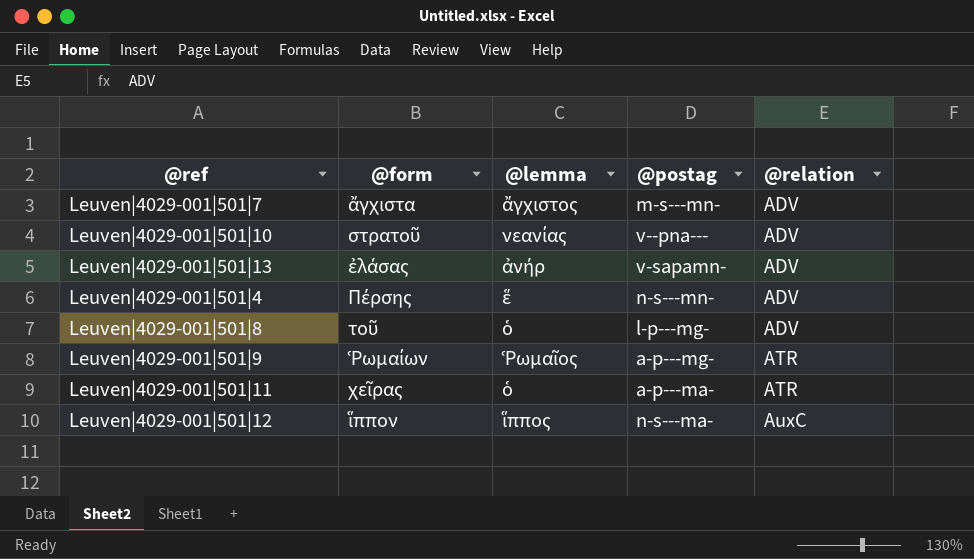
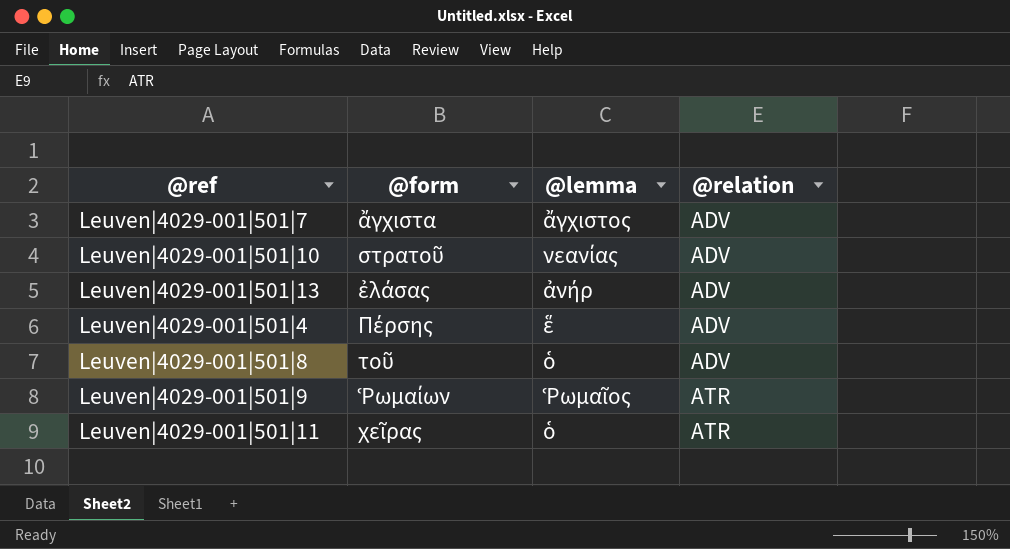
column @postag | position: 4 -> none
row Leuven|4029-001|501|12: ἵππον | ἵππος | n-s---ma- | AuxC -> none

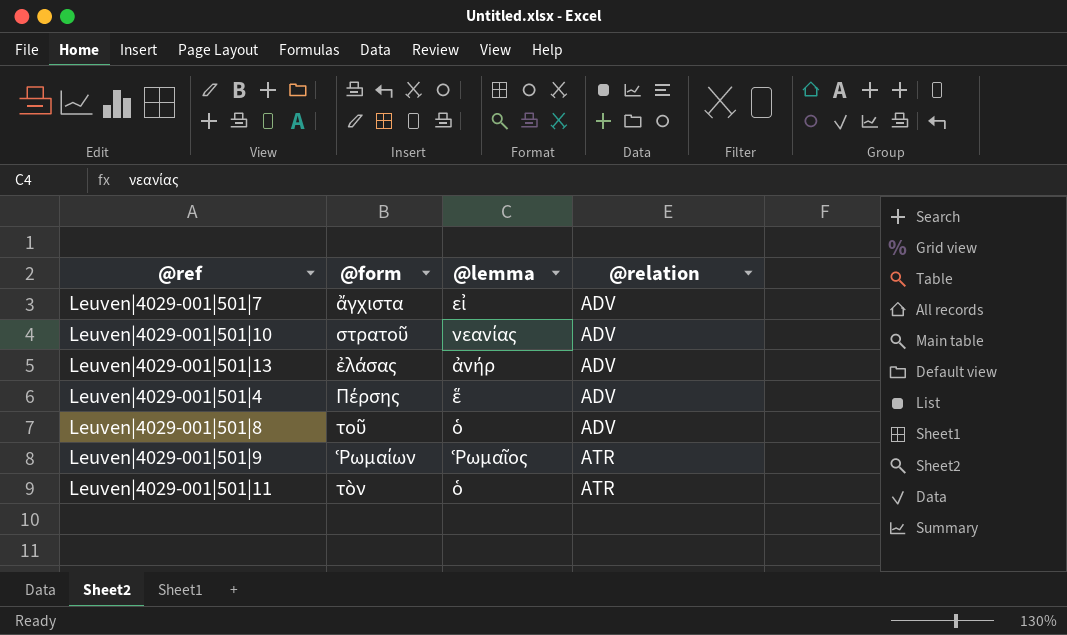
Leuven|4029-001|501|7 | @lemma: ἄγχιστος -> εἰ
Leuven|4029-001|501|11 | @form: χεῖρας -> τὸν

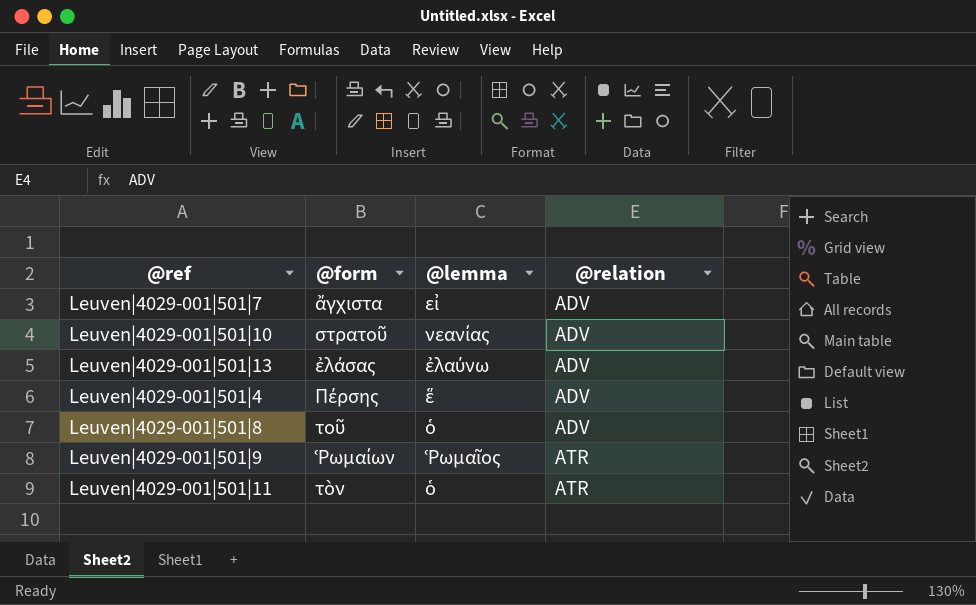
Leuven|4029-001|501|13 | @lemma: ἀνήρ -> ἐλαύνω

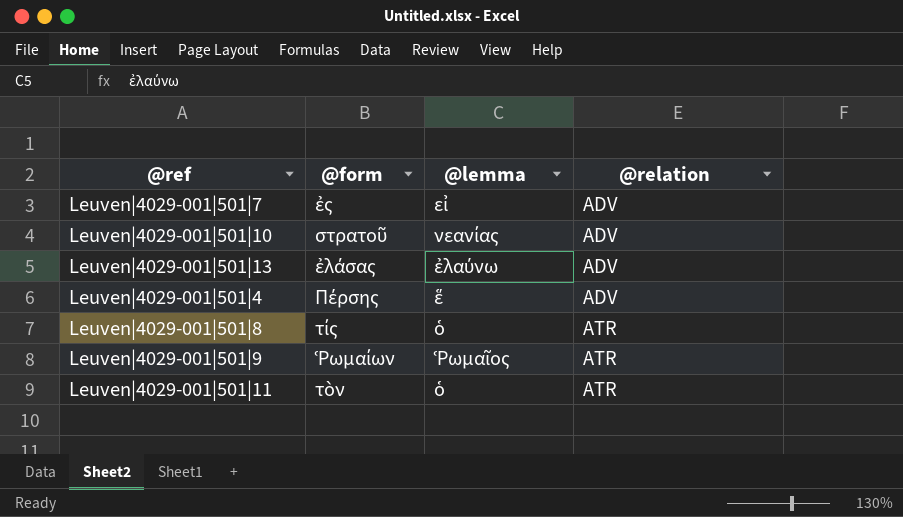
Leuven|4029-001|501|7 | @form: ἄγχιστα -> ἐς
Leuven|4029-001|501|8 | @form: τοῦ -> τίς
Leuven|4029-001|501|8 | @relation: ADV -> ATR

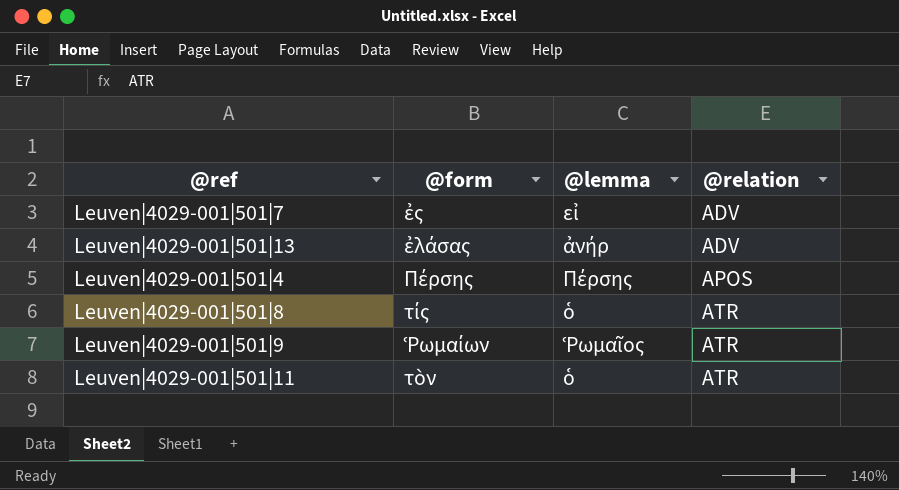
row Leuven|4029-001|501|10: στρατοῦ | νεανίας | ADV -> none
Leuven|4029-001|501|13 | @lemma: ἐλαύνω -> ἀνήρ
Leuven|4029-001|501|4 | @lemma: ἕ -> Πέρσης
Leuven|4029-001|501|4 | @relation: ADV -> APOS

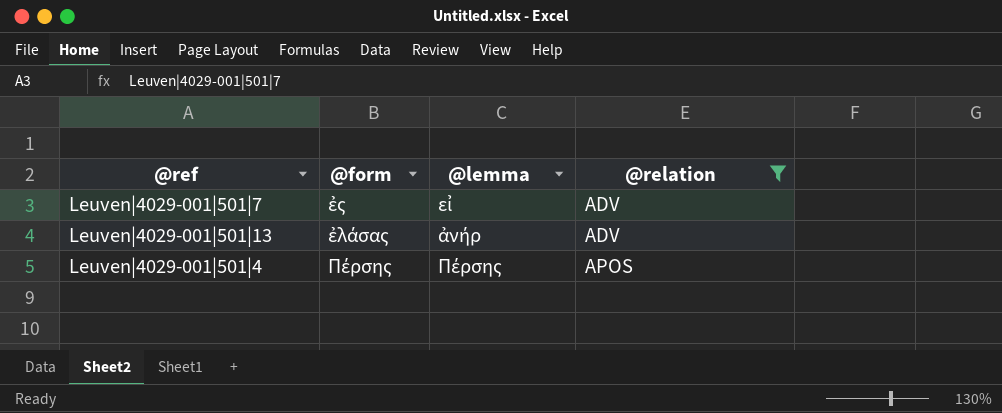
filter: none -> @relation != ATR

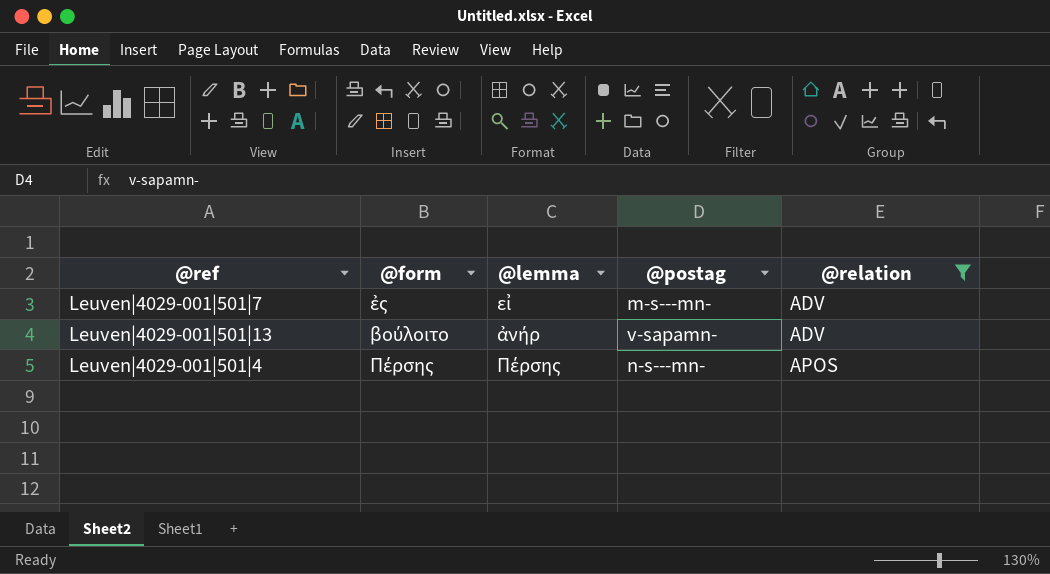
column @postag | position: none -> 4
Leuven|4029-001|501|13 | @form: ἐλάσας -> βούλοιτο

